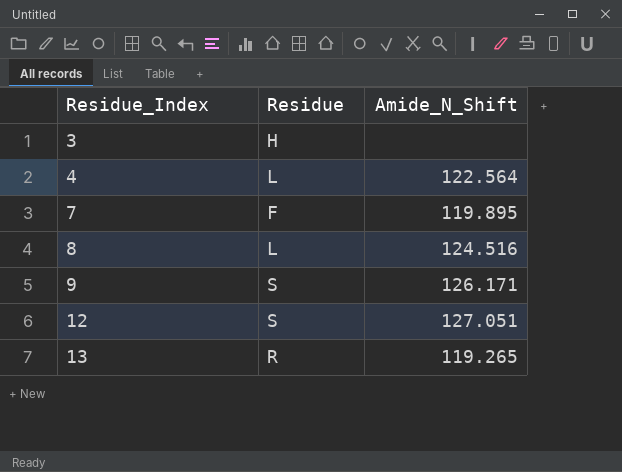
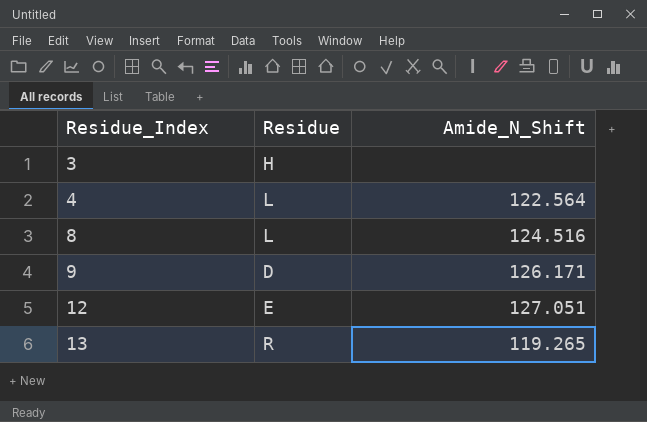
row 7: F | 119.895 -> none
9 | Residue: S -> D
12 | Residue: S -> E

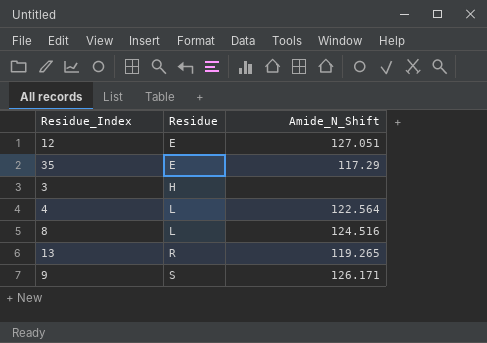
row order: Residue_Index ascending -> Residue ascending
row 35: none -> E | 117.29
9 | Residue: D -> S

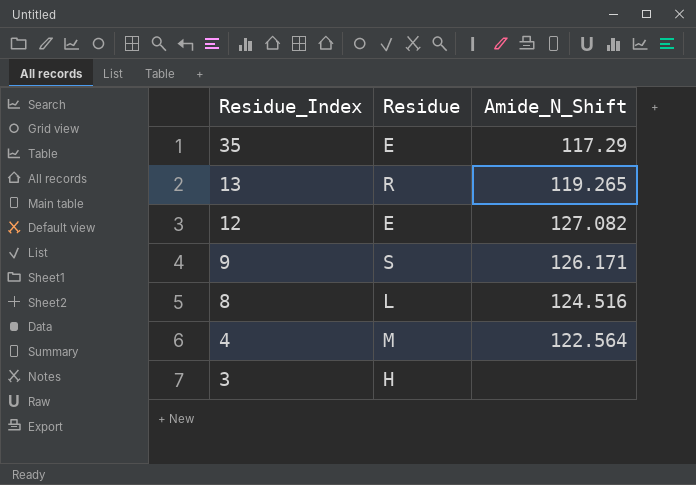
row order: Residue ascending -> Residue_Index descending
12 | Amide_N_Shift: 127.051 -> 127.082
4 | Residue: L -> M

